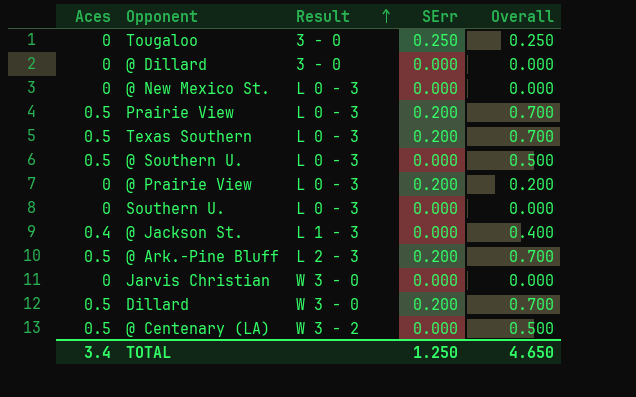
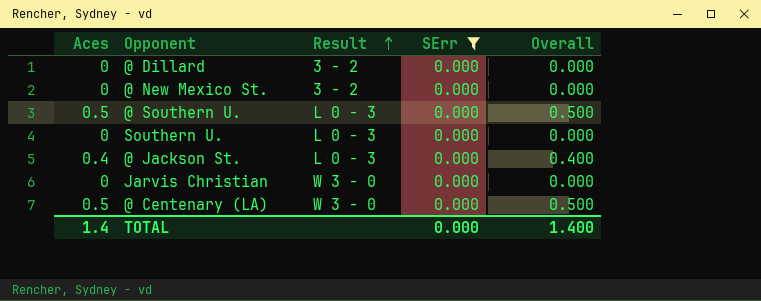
filter: none -> SErr = 0.000
@ Dillard | Result: 3 - 0 -> 3 - 2
@ New Mexico St. | Result: L 0 - 3 -> 3 - 2
@ Jackson St. | Result: L 1 - 3 -> L 0 - 3
@ Centenary (LA) | Result: W 3 - 2 -> W 3 - 0
TOTAL | Aces: 3.4 -> 1.4
TOTAL | SErr: 1.250 -> 0.000
TOTAL | Overall: 4.650 -> 1.400

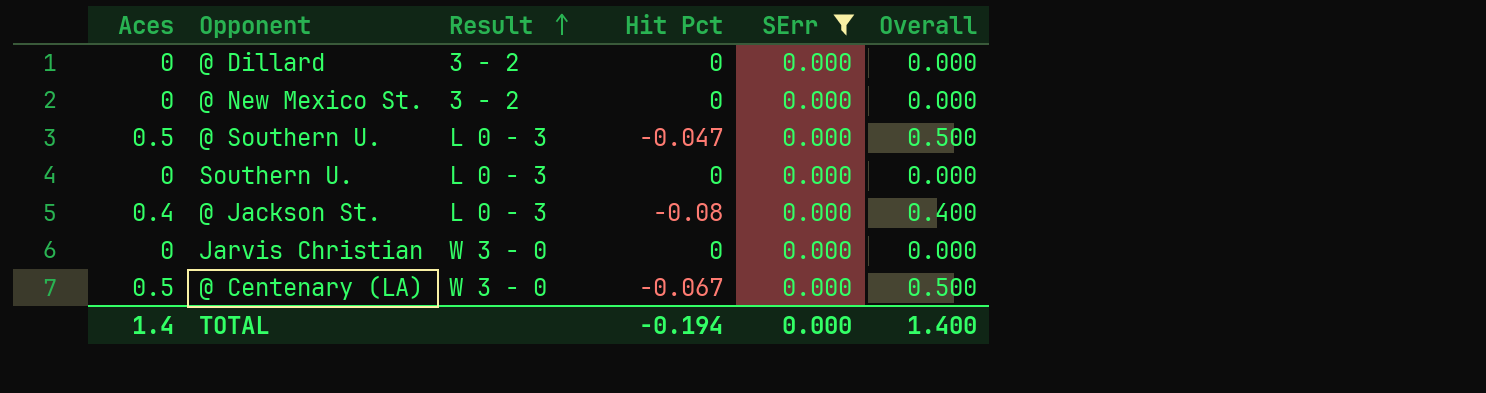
column Hit Pct | position: none -> 4

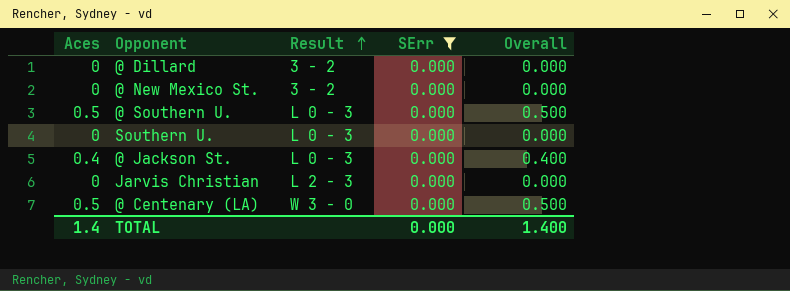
column Hit Pct | position: 4 -> none
Jarvis Christian | Result: W 3 - 0 -> L 2 - 3

